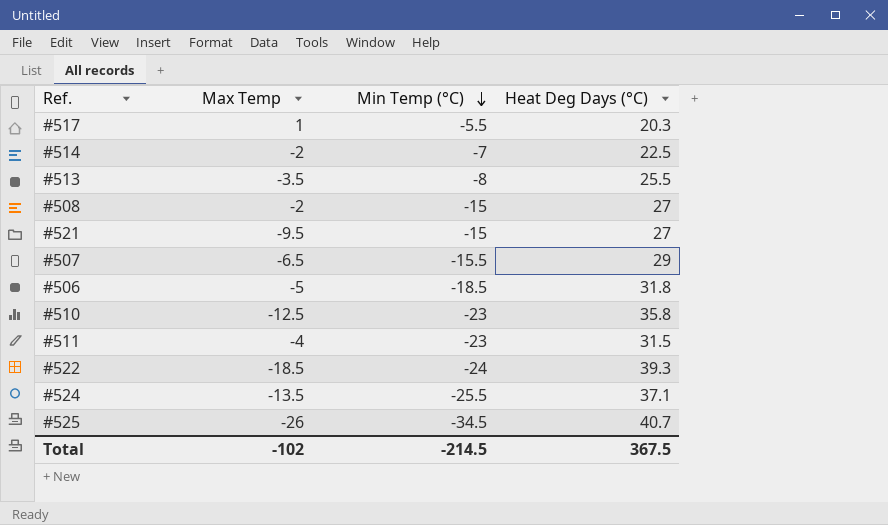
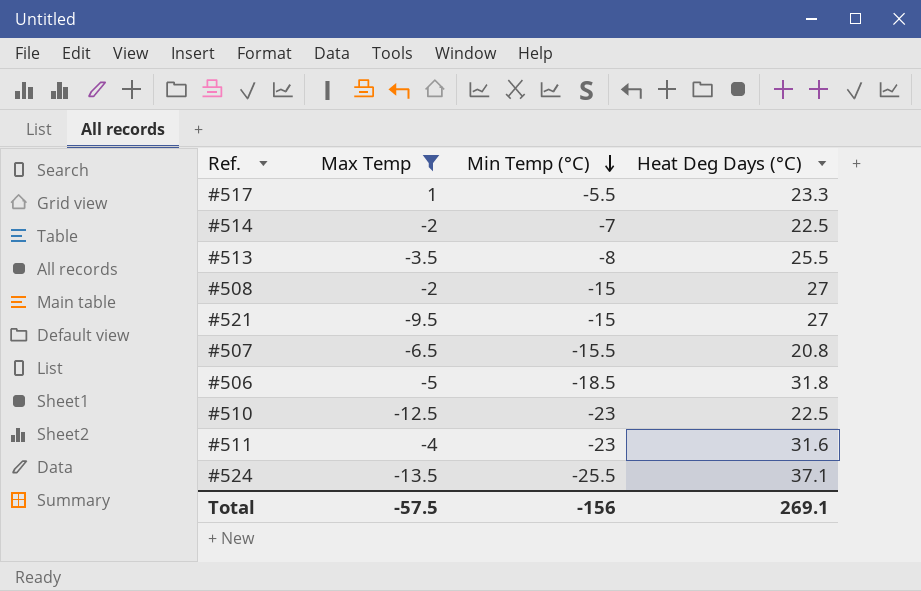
filter: none -> Max Temp >= -13.5
#517 | Heat Deg Days (°C): 20.3 -> 23.3
#507 | Heat Deg Days (°C): 29 -> 20.8
#510 | Heat Deg Days (°C): 35.8 -> 22.5
#511 | Heat Deg Days (°C): 31.5 -> 31.6
Total | Max Temp: -102 -> -57.5
Total | Min Temp (°C): -214.5 -> -156
Total | Heat Deg Days (°C): 367.5 -> 269.1

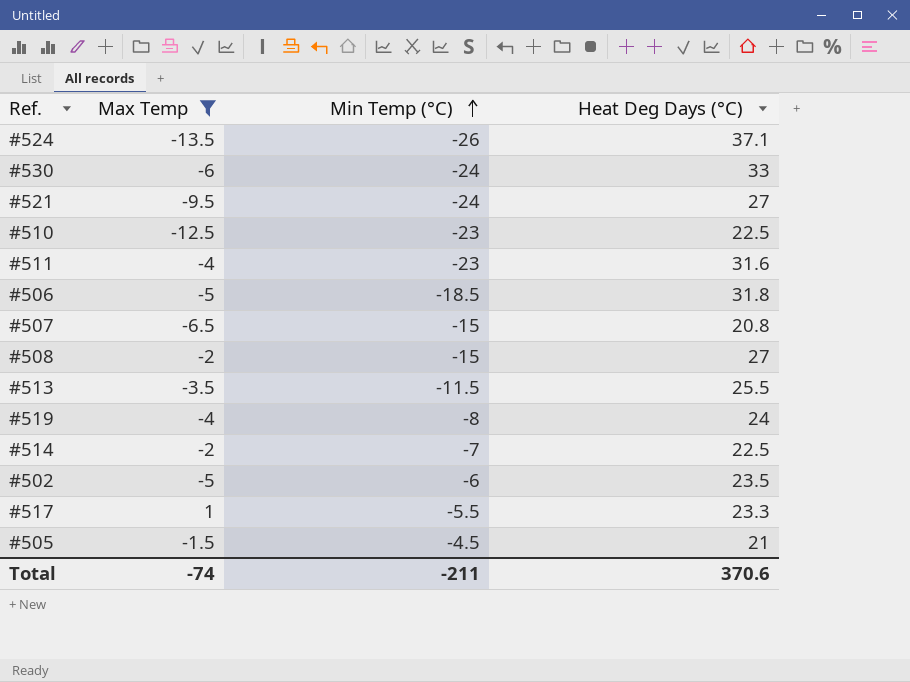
row order: Min Temp (°C) descending -> Min Temp (°C) ascending
#524 | Min Temp (°C): -25.5 -> -26
row #530: none -> -6 | -24 | 33
#521 | Min Temp (°C): -15 -> -24
#507 | Min Temp (°C): -15.5 -> -15
#513 | Min Temp (°C): -8 -> -11.5
row #519: none -> -4 | -8 | 24
row #502: none -> -5 | -6 | 23.5
row #505: none -> -1.5 | -4.5 | 21
Total | Max Temp: -57.5 -> -74
Total | Min Temp (°C): -156 -> -211
Total | Heat Deg Days (°C): 269.1 -> 370.6

